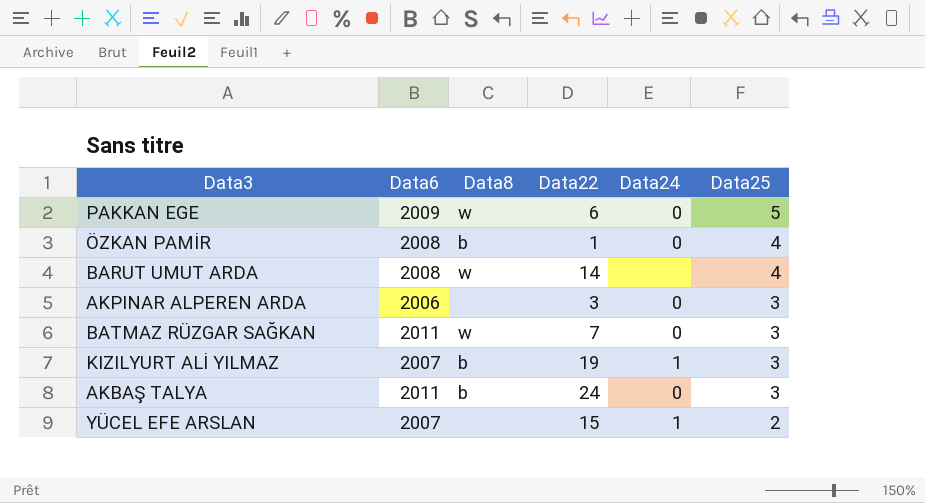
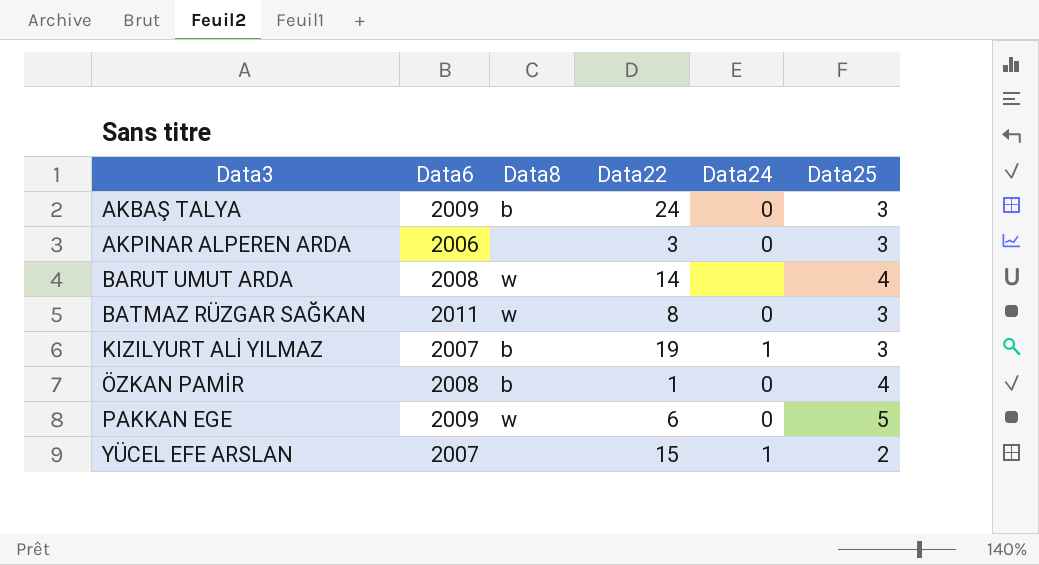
row order: Data25 descending -> Data3 ascending
AKBAŞ TALYA | Data6: 2011 -> 2009
BATMAZ RÜZGAR SAĞKAN | Data22: 7 -> 8

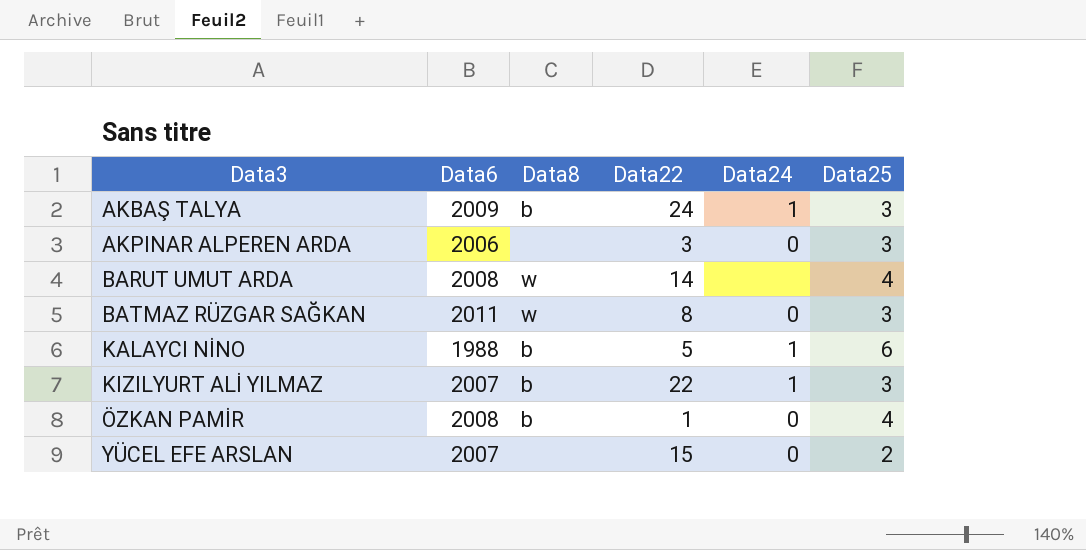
row PAKKAN EGE: 2009 | w | 6 | 0 | 5 -> none
AKBAŞ TALYA | Data24: 0 -> 1
row KALAYCI NİNO: none -> 1988 | b | 5 | 1 | 6
KIZILYURT ALİ YILMAZ | Data22: 19 -> 22
YÜCEL EFE ARSLAN | Data24: 1 -> 0

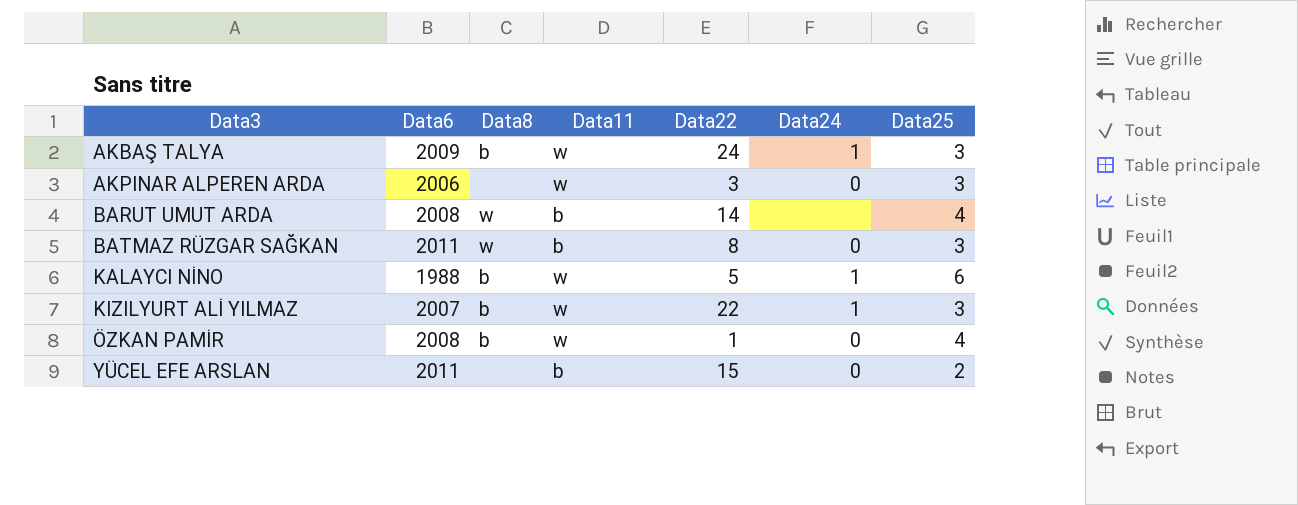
column Data11 | position: none -> 4
YÜCEL EFE ARSLAN | Data6: 2007 -> 2011

